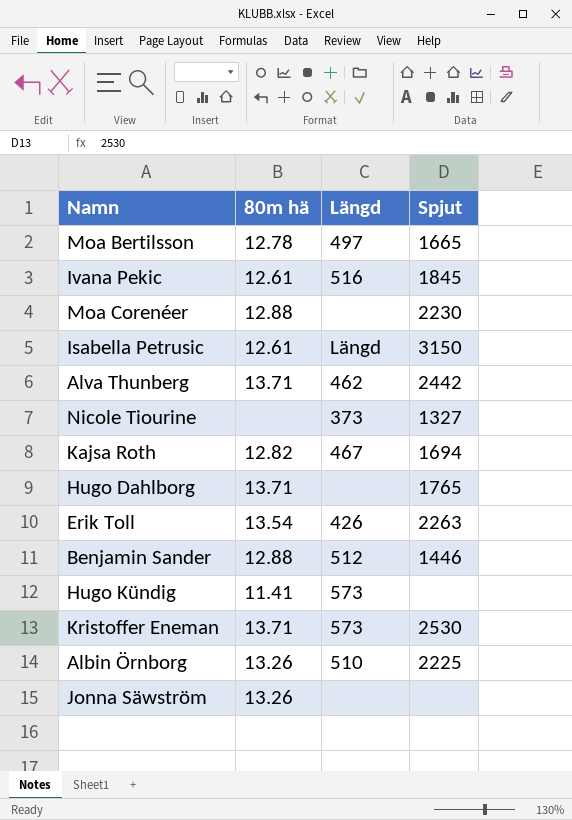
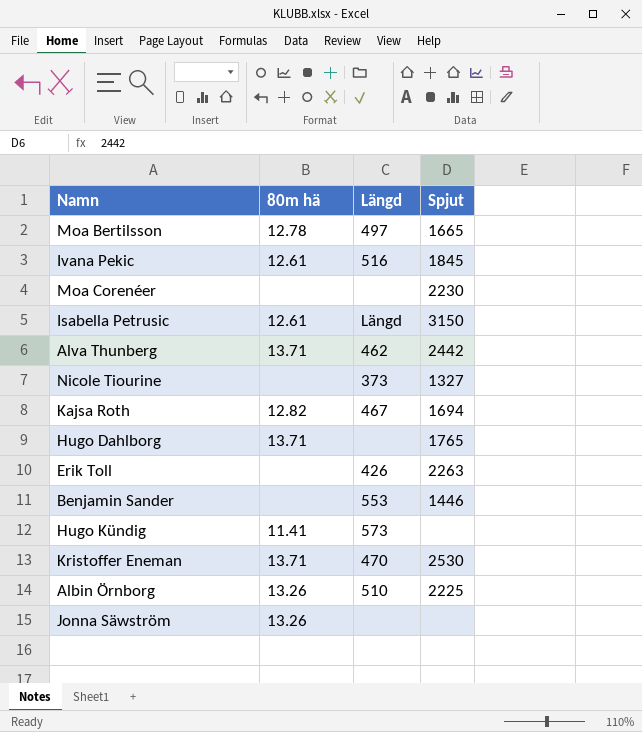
Moa Corenéer | 80m hä: 12.88 -> none
Erik Toll | 80m hä: 13.54 -> none
Benjamin Sander | 80m hä: 12.88 -> none
Benjamin Sander | Längd: 512 -> 553
Kristoffer Eneman | Längd: 573 -> 470

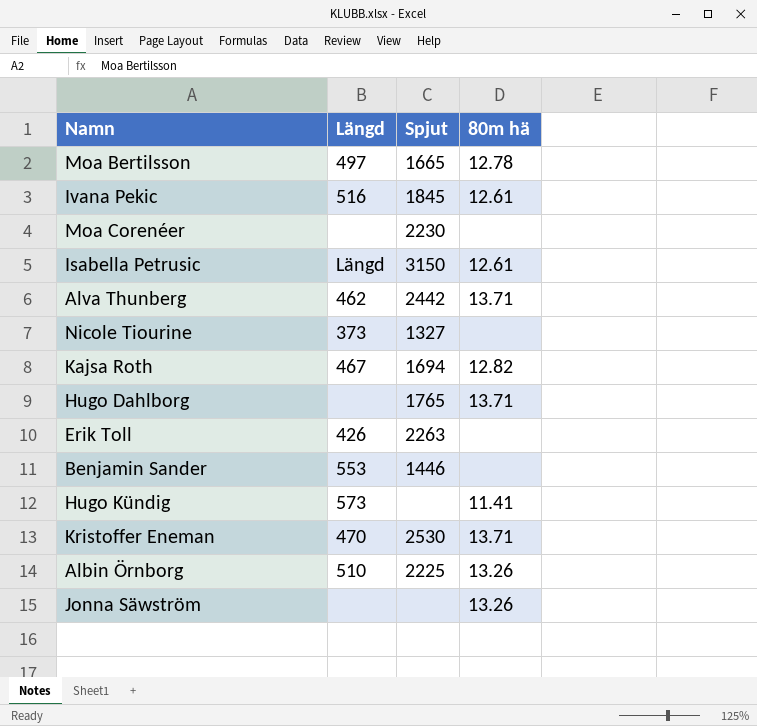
column 80m hä | position: 2 -> 4

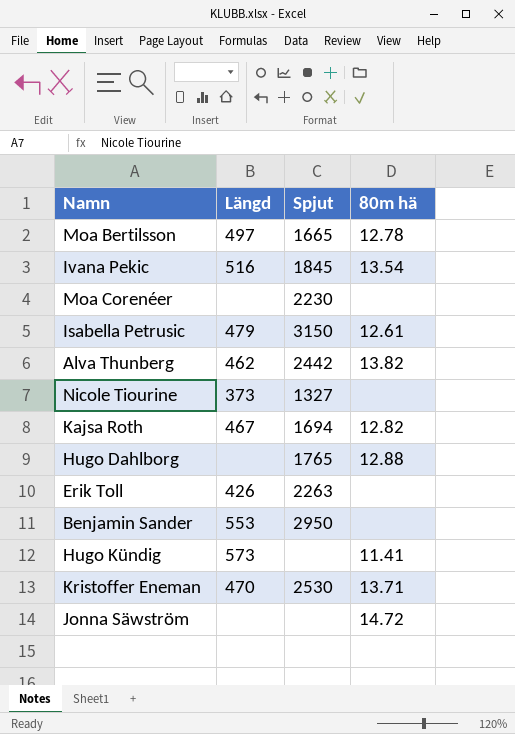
row Albin Örnborg: 510 | 2225 | 13.26 -> none
Ivana Pekic | 80m hä: 12.61 -> 13.54
Isabella Petrusic | Längd: Längd -> 479
Alva Thunberg | 80m hä: 13.71 -> 13.82
Hugo Dahlborg | 80m hä: 13.71 -> 12.88
Benjamin Sander | Spjut: 1446 -> 2950
Jonna Säwström | 80m hä: 13.26 -> 14.72

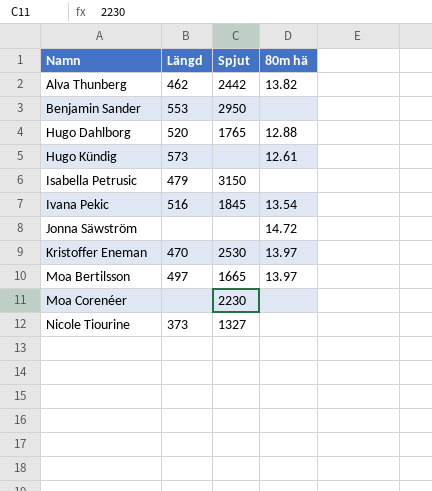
row order: none -> Namn ascending
row Kajsa Roth: 467 | 1694 | 12.82 -> none
row Erik Toll: 426 | 2263 | none -> none
Hugo Dahlborg | Längd: none -> 520
Hugo Kündig | 80m hä: 11.41 -> 12.61
Isabella Petrusic | 80m hä: 12.61 -> none
Kristoffer Eneman | 80m hä: 13.71 -> 13.97
Moa Bertilsson | 80m hä: 12.78 -> 13.97

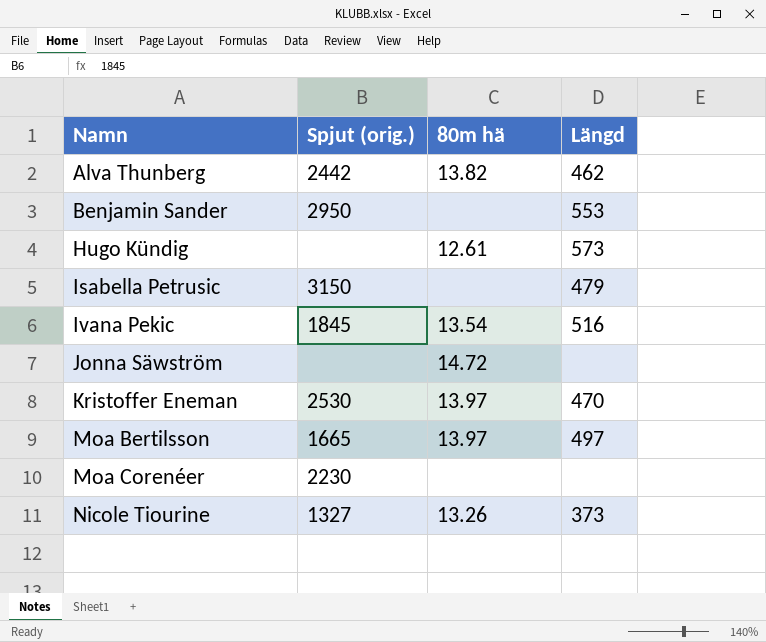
column name: Spjut -> Spjut (orig.)
column Längd | position: 2 -> 4
row Hugo Dahlborg: 520 | 1765 | 12.88 -> none
Nicole Tiourine | 80m hä: none -> 13.26

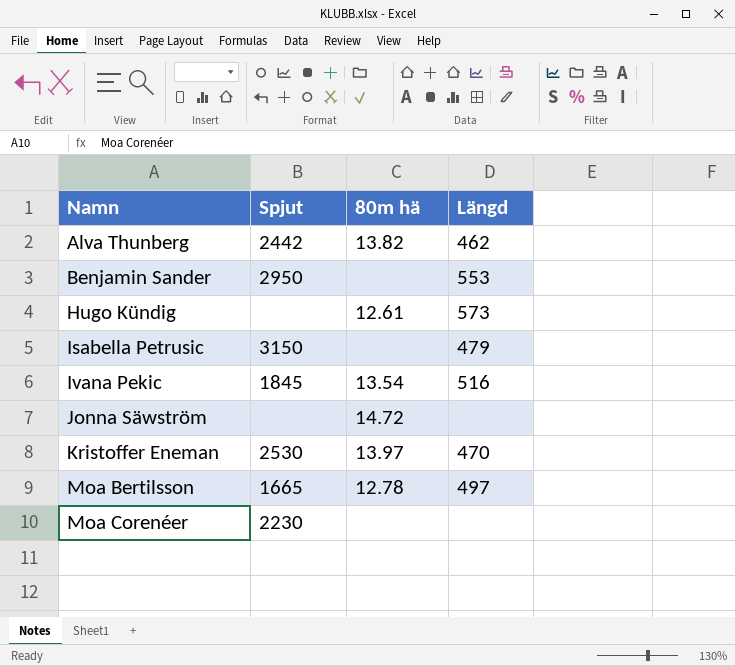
column name: Spjut (orig.) -> Spjut
row Nicole Tiourine: 1327 | 13.26 | 373 -> none
Moa Bertilsson | 80m hä: 13.97 -> 12.78

